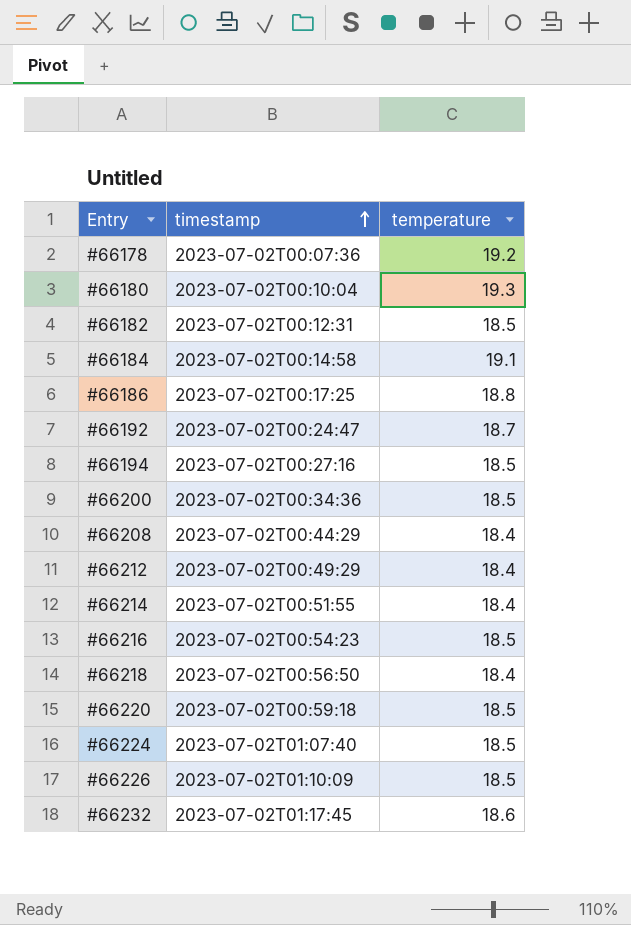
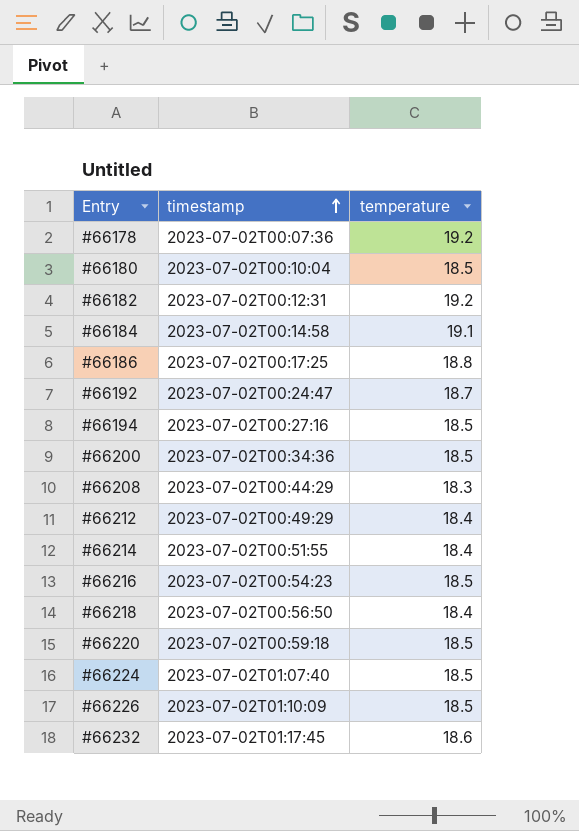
#66180 | temperature: 19.3 -> 18.5
#66182 | temperature: 18.5 -> 19.2
#66208 | temperature: 18.4 -> 18.3

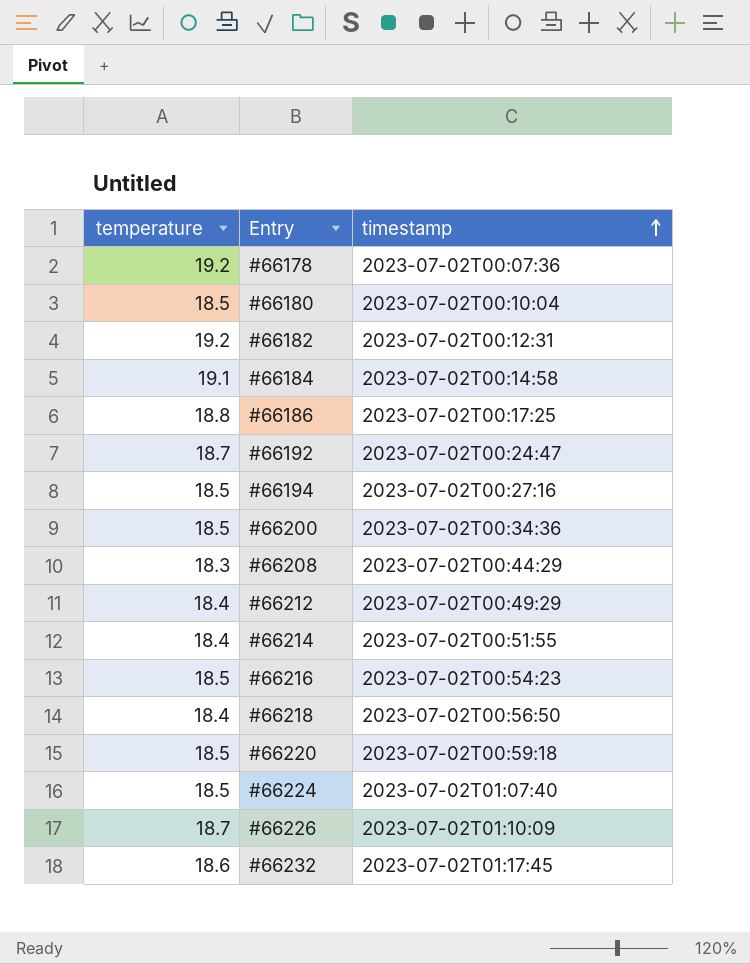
column temperature | position: 3 -> 1
#66226 | temperature: 18.5 -> 18.7

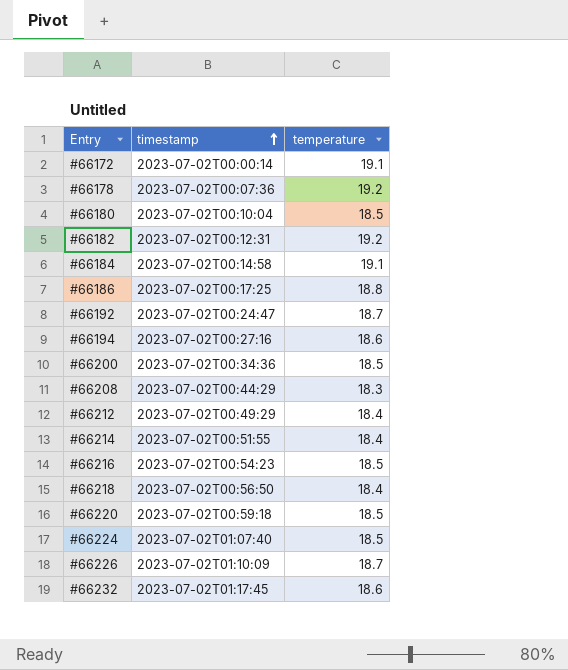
column temperature | position: 1 -> 3
row #66172: none -> 2023-07-02T00:00:14 | 19.1
#66194 | temperature: 18.5 -> 18.6

